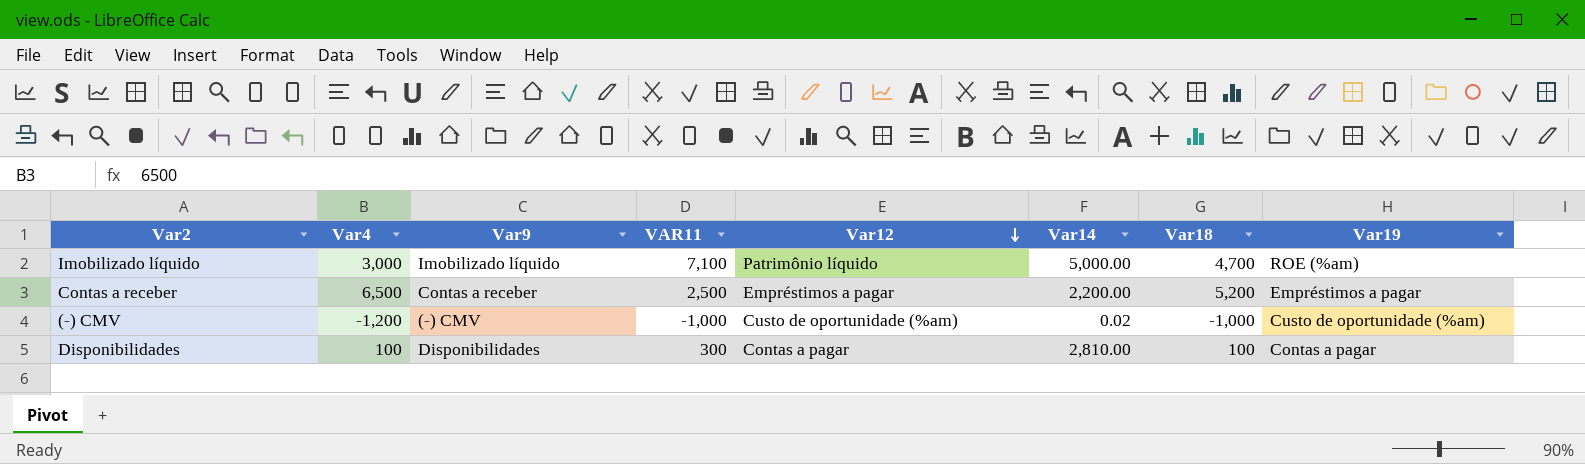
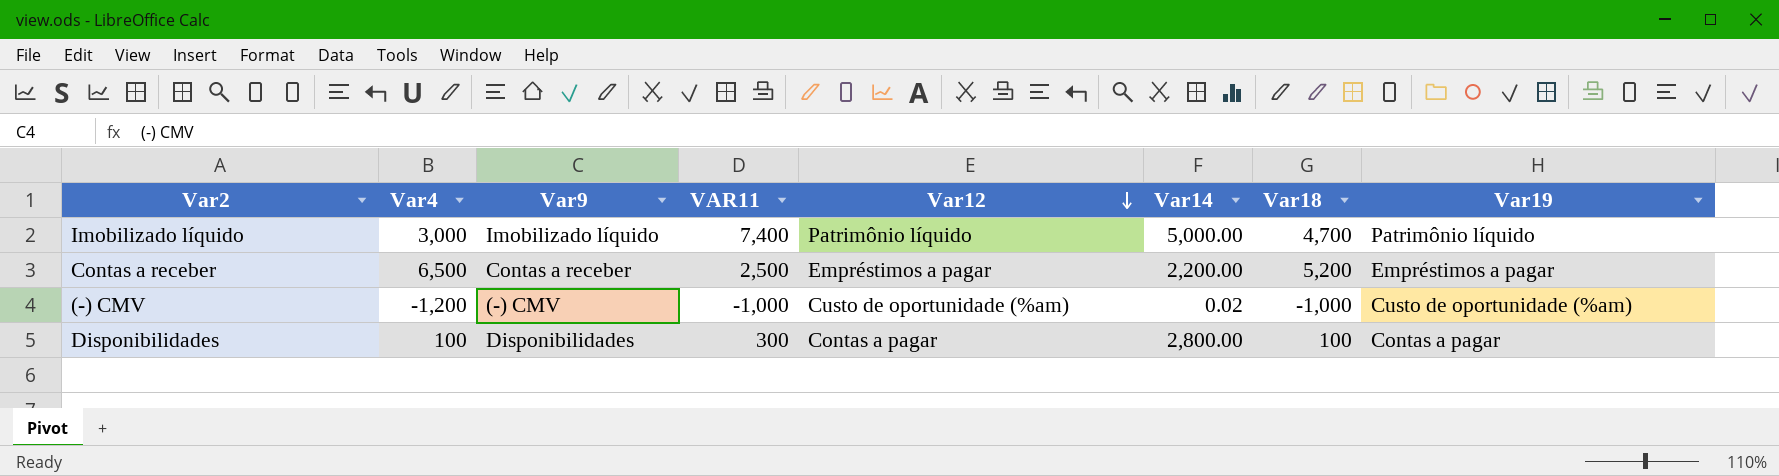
Imobilizado líquido | VAR11: 7,100 -> 7,400
Imobilizado líquido | Var19: ROE (%am) -> Patrimônio líquido
Disponibilidades | Var14: 2,810.00 -> 2,800.00

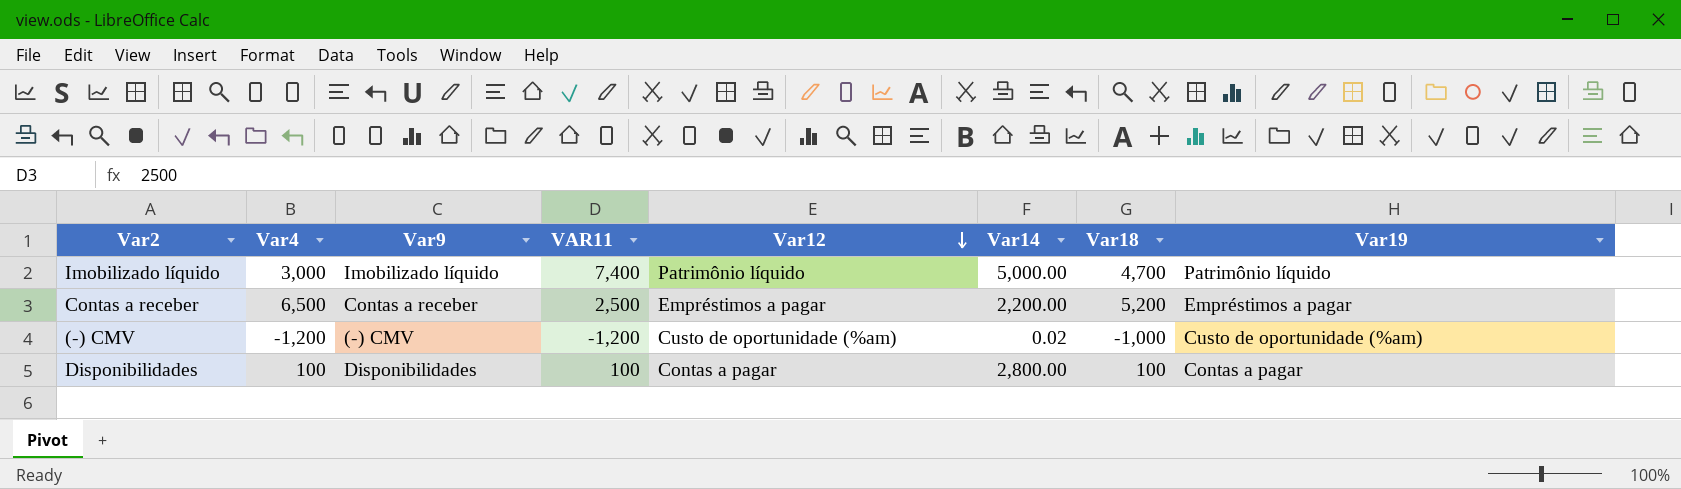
(-) CMV | VAR11: -1,000 -> -1,200
Disponibilidades | VAR11: 300 -> 100

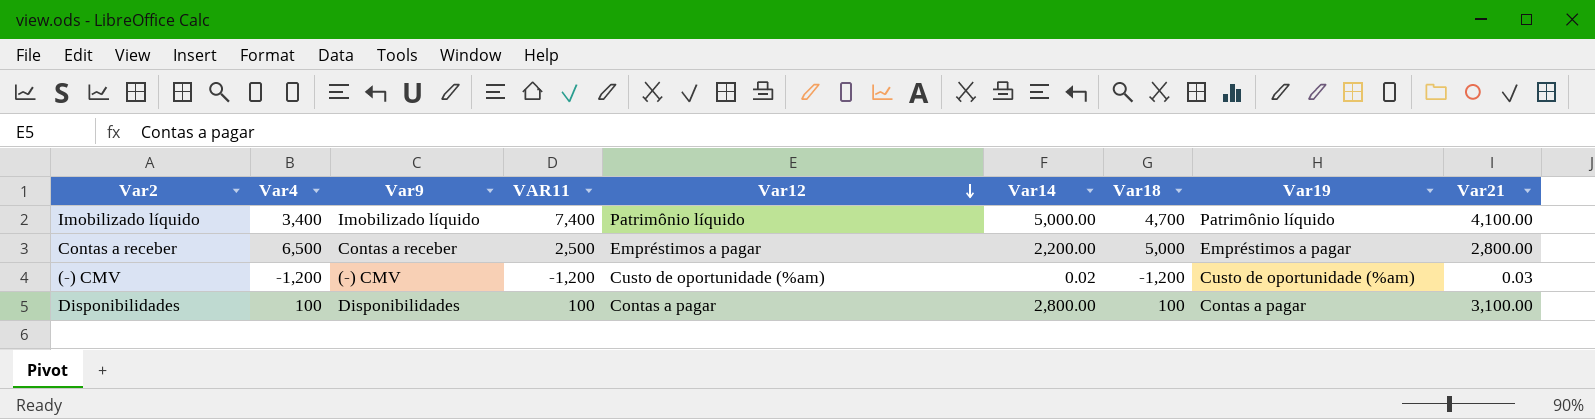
column Var21 | position: none -> 9
Imobilizado líquido | Var4: 3,000 -> 3,400
Contas a receber | Var18: 5,200 -> 5,000
(-) CMV | Var18: -1,000 -> -1,200

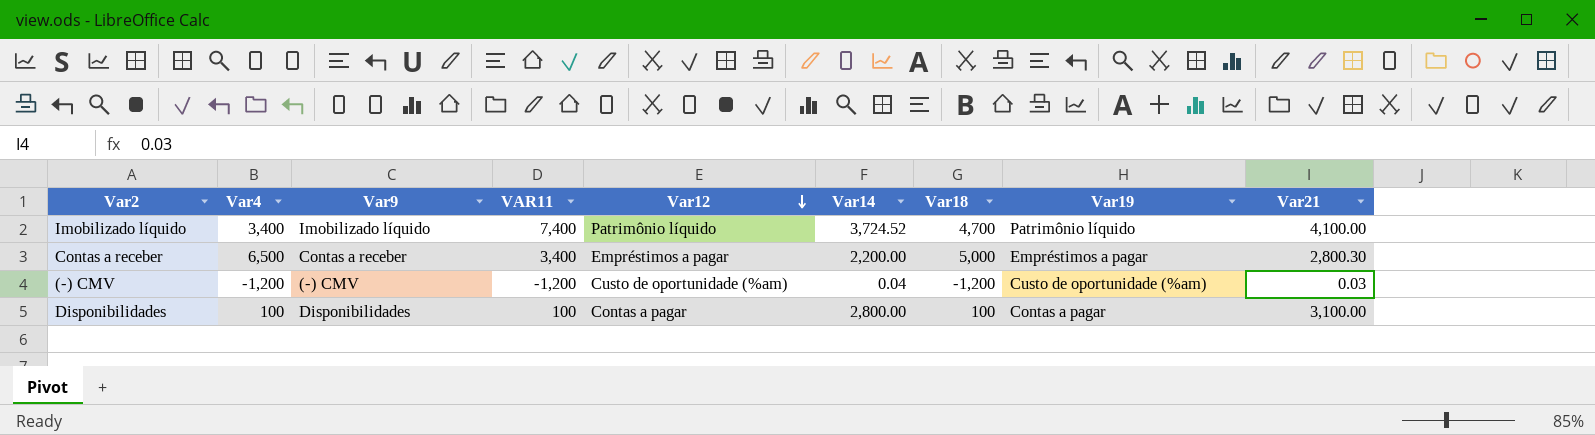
Imobilizado líquido | Var14: 5,000.00 -> 3,724.52
Contas a receber | VAR11: 2,500 -> 3,400
Contas a receber | Var21: 2,800.00 -> 2,800.30
(-) CMV | Var14: 0.02 -> 0.04

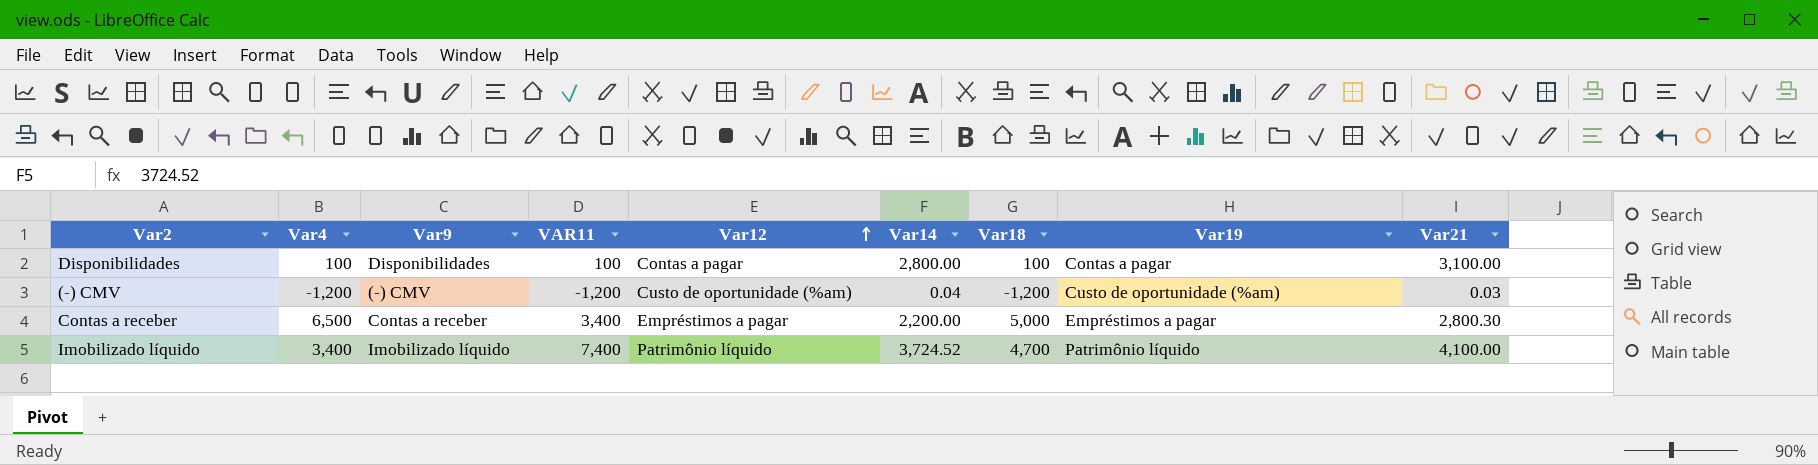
row order: Var12 descending -> Var12 ascending

